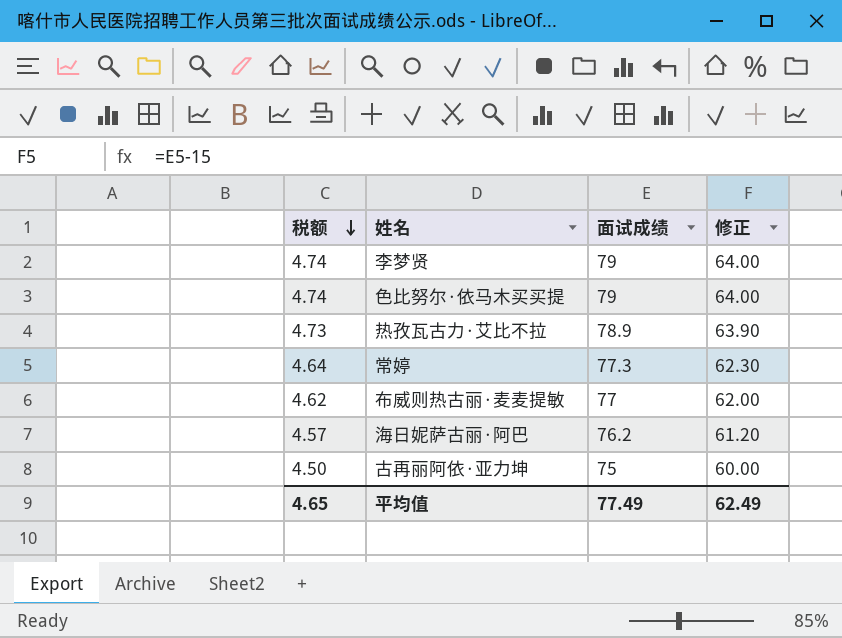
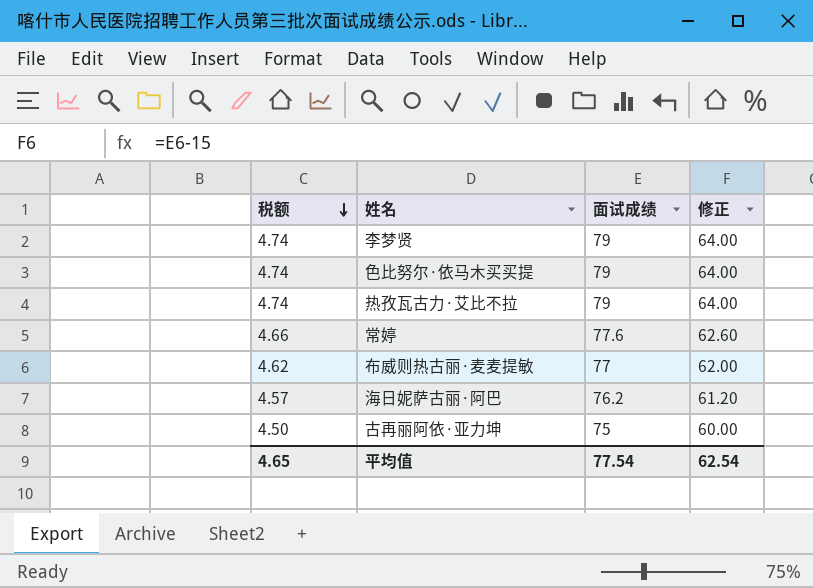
热孜瓦古力·艾比不拉 | 税额: 4.73 -> 4.74
热孜瓦古力·艾比不拉 | 面试成绩: 78.9 -> 79
热孜瓦古力·艾比不拉 | 修正: 63.90 -> 64.00
常婷 | 税额: 4.64 -> 4.66
常婷 | 面试成绩: 77.3 -> 77.6
常婷 | 修正: 62.30 -> 62.60
平均值 | 面试成绩: 77.49 -> 77.54
平均值 | 修正: 62.49 -> 62.54

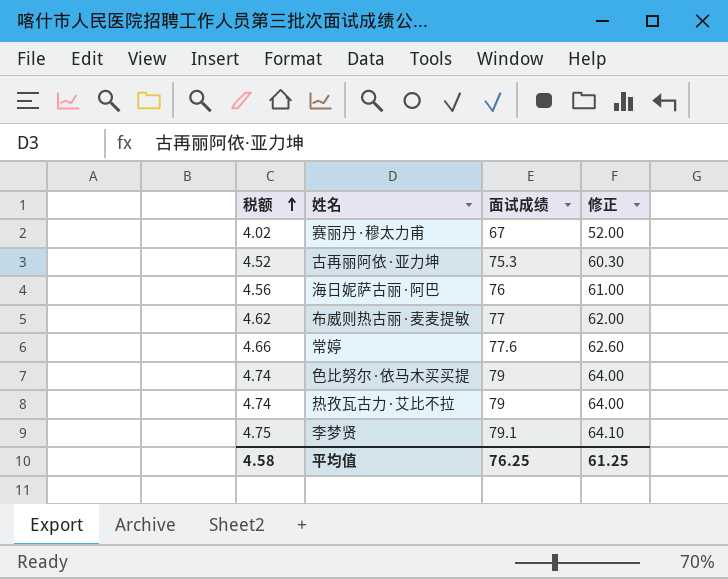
row order: 税额 descending -> 税额 ascending
row 赛丽丹·穆太力甫: none -> 4.02 | 67 | 52.00
古再丽阿依·亚力坤 | 税额: 4.50 -> 4.52
古再丽阿依·亚力坤 | 面试成绩: 75 -> 75.3
古再丽阿依·亚力坤 | 修正: 60.00 -> 60.30
海日妮萨古丽·阿巴 | 税额: 4.57 -> 4.56
海日妮萨古丽·阿巴 | 面试成绩: 76.2 -> 76
海日妮萨古丽·阿巴 | 修正: 61.20 -> 61.00
李梦贤 | 税额: 4.74 -> 4.75
李梦贤 | 面试成绩: 79 -> 79.1
李梦贤 | 修正: 64.00 -> 64.10
平均值 | 税额: 4.65 -> 4.58
平均值 | 面试成绩: 77.54 -> 76.25
平均值 | 修正: 62.54 -> 61.25

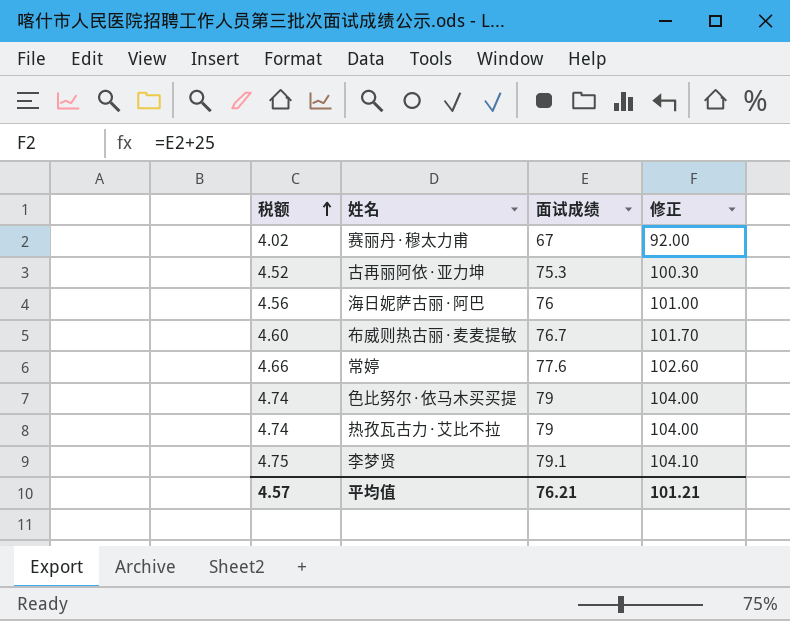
column 修正 | formula: [面试成绩] - 15 -> [面试成绩] + 25
布威则热古丽·麦麦提敏 | 税额: 4.62 -> 4.60
布威则热古丽·麦麦提敏 | 面试成绩: 77 -> 76.7
平均值 | 税额: 4.58 -> 4.57
平均值 | 面试成绩: 76.25 -> 76.21
平均值 | 修正: 61.25 -> 101.21

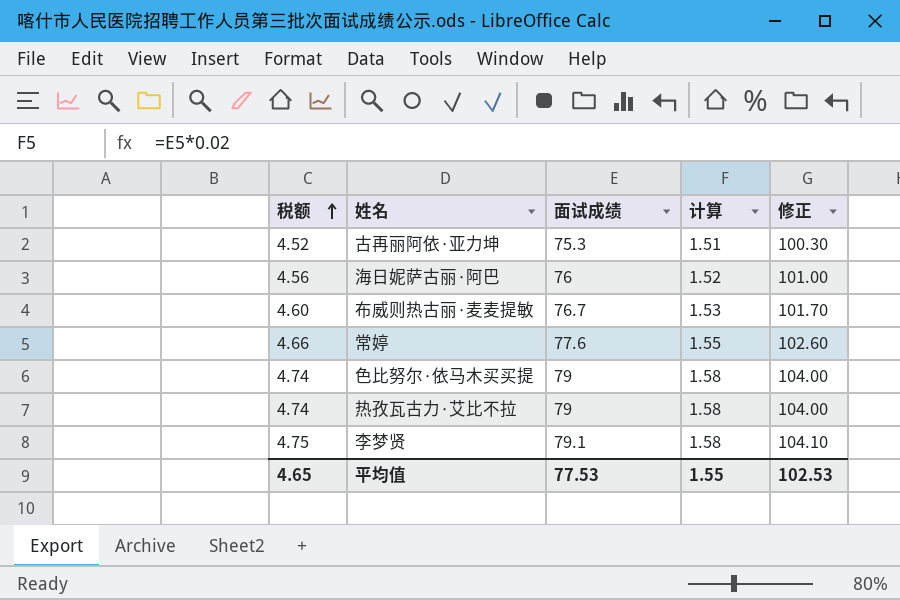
column 计算 | formula: none -> [面试成绩] * 0.02
row 赛丽丹·穆太力甫: 4.02 | 67 | 92.00 -> none
平均值 | 税额: 4.57 -> 4.65
平均值 | 面试成绩: 76.21 -> 77.53
平均值 | 修正: 101.21 -> 102.53

